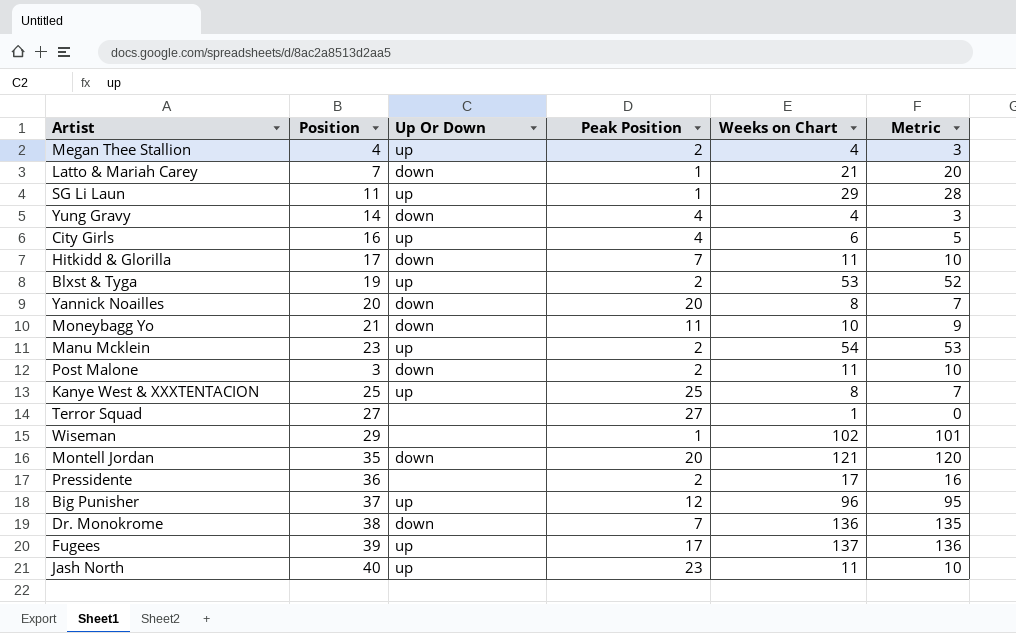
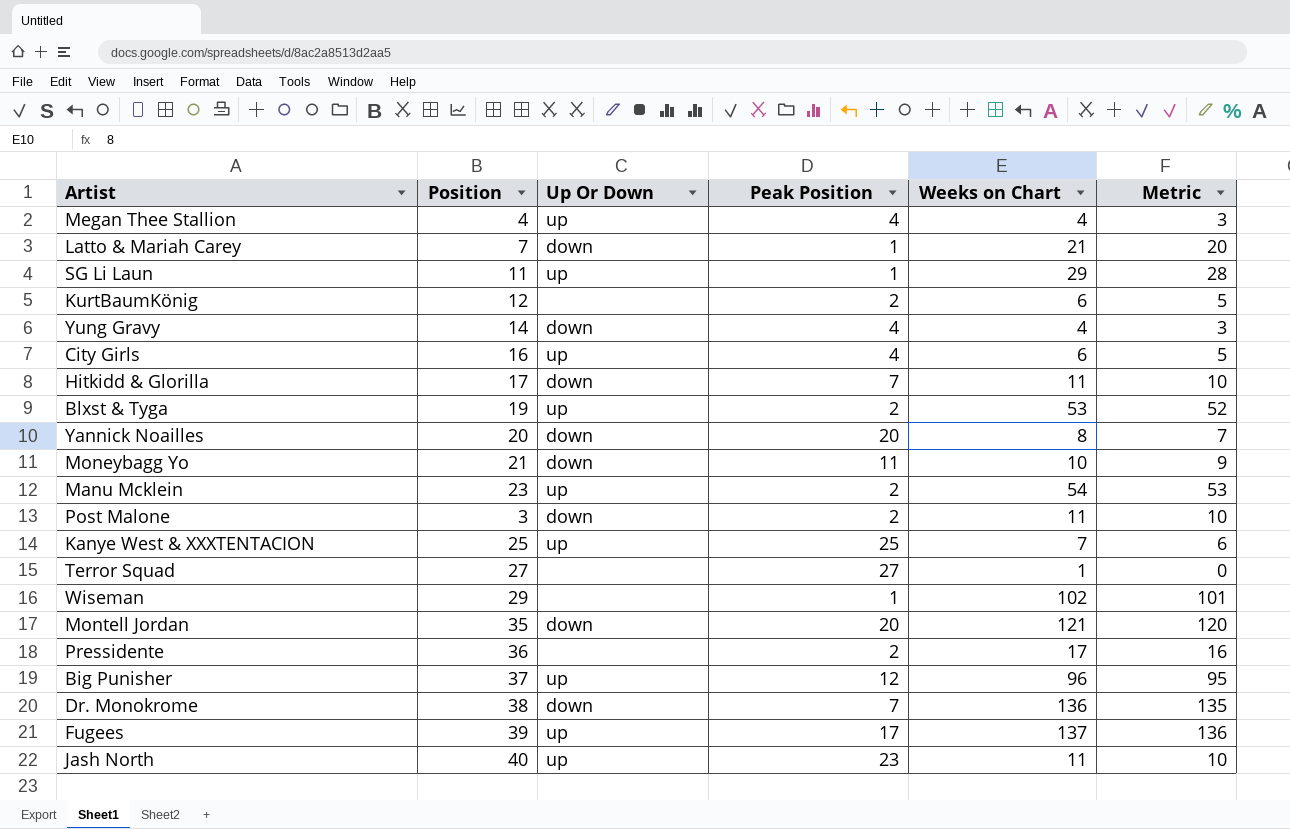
Megan Thee Stallion | Peak Position: 2 -> 4
row KurtBaumKönig: none -> 12 | none | 2 | 6 | 5
Kanye West & XXXTENTACION | Weeks on Chart: 8 -> 7
Kanye West & XXXTENTACION | Metric: 7 -> 6

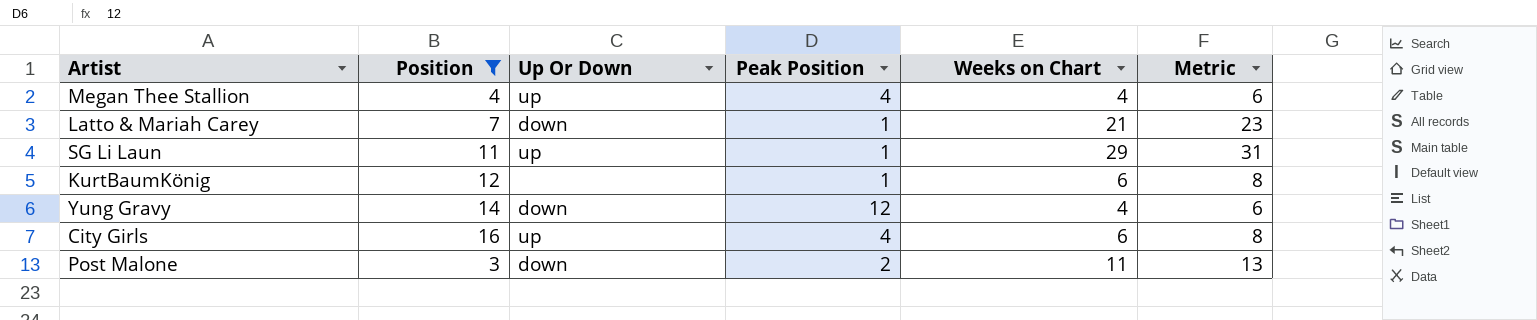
filter: none -> Position <= 16
column Metric | formula: [Weeks on Chart] - 1 -> [Weeks on Chart] + 2
KurtBaumKönig | Peak Position: 2 -> 1
Yung Gravy | Peak Position: 4 -> 12

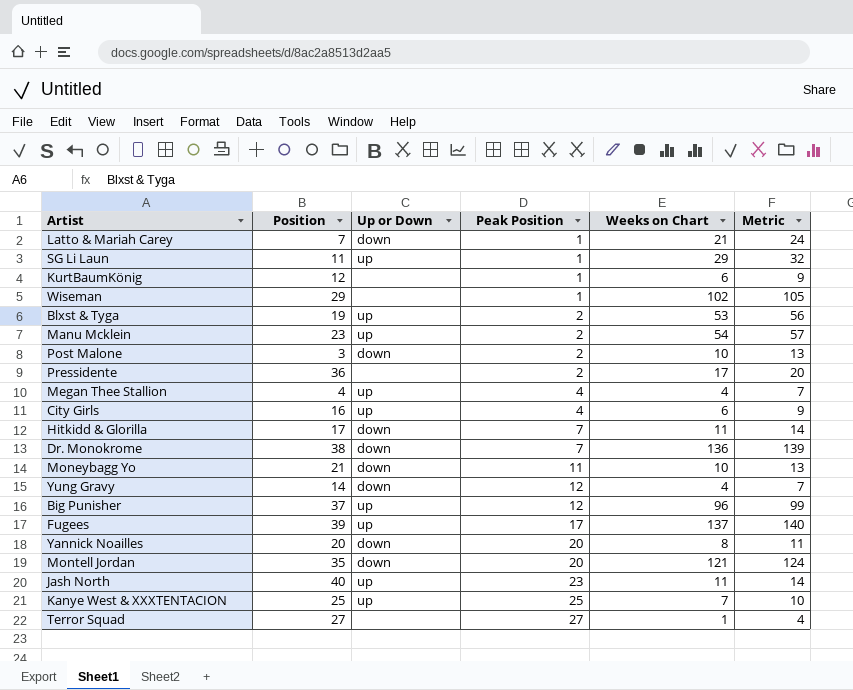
filter: Position <= 16 -> none
row order: none -> Peak Position ascending
column name: Up Or Down -> Up or Down
column Metric | formula: [Weeks on Chart] + 2 -> [Weeks on Chart] + 3
Post Malone | Weeks on Chart: 11 -> 10

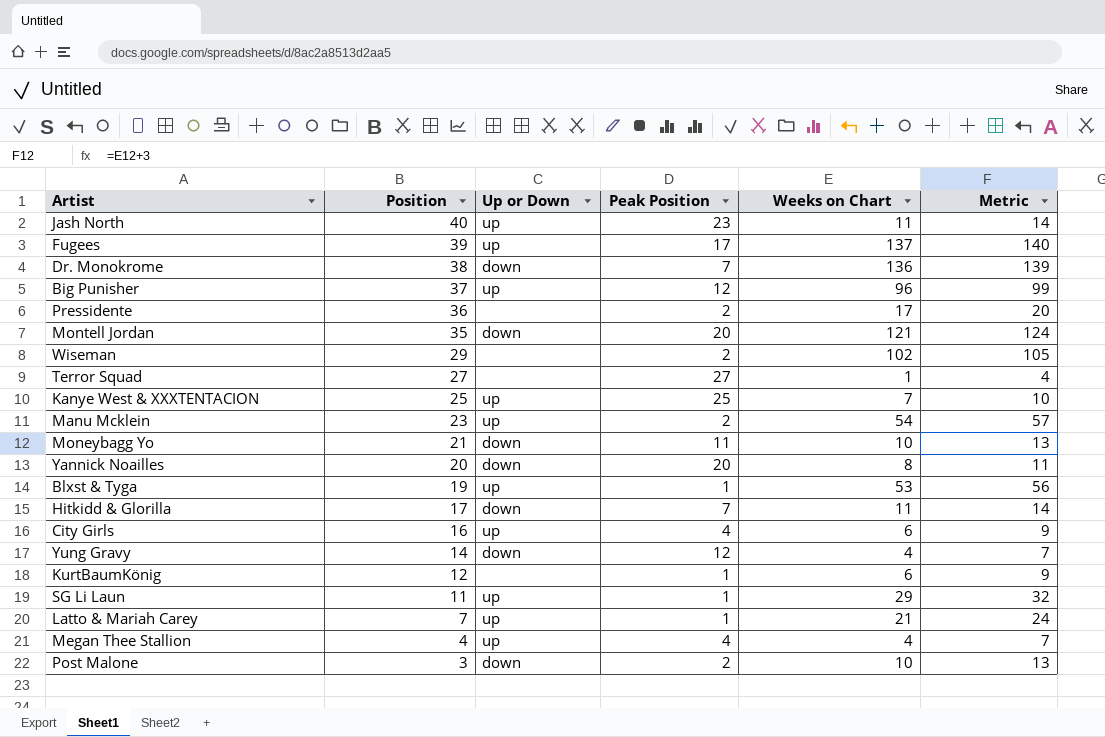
row order: Peak Position ascending -> Position descending
Wiseman | Peak Position: 1 -> 2
Blxst & Tyga | Peak Position: 2 -> 1
Latto & Mariah Carey | Up or Down: down -> up

